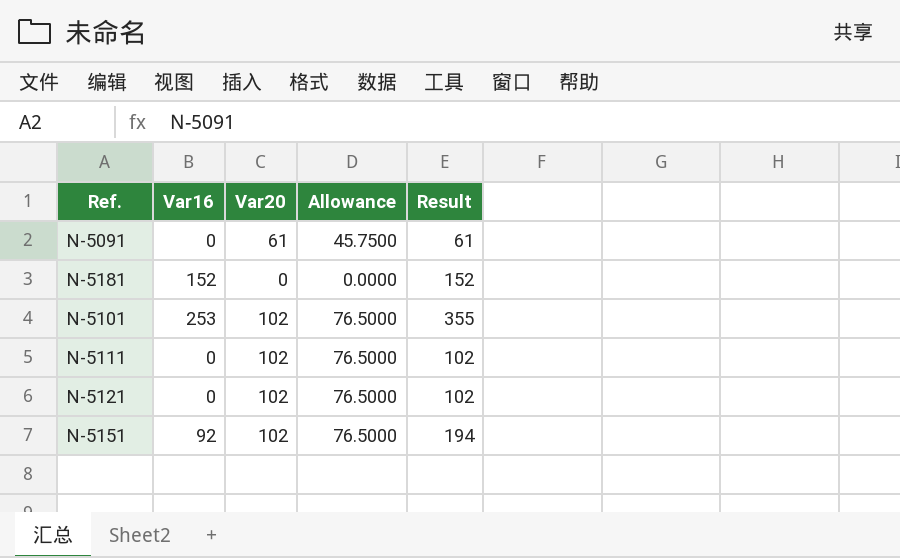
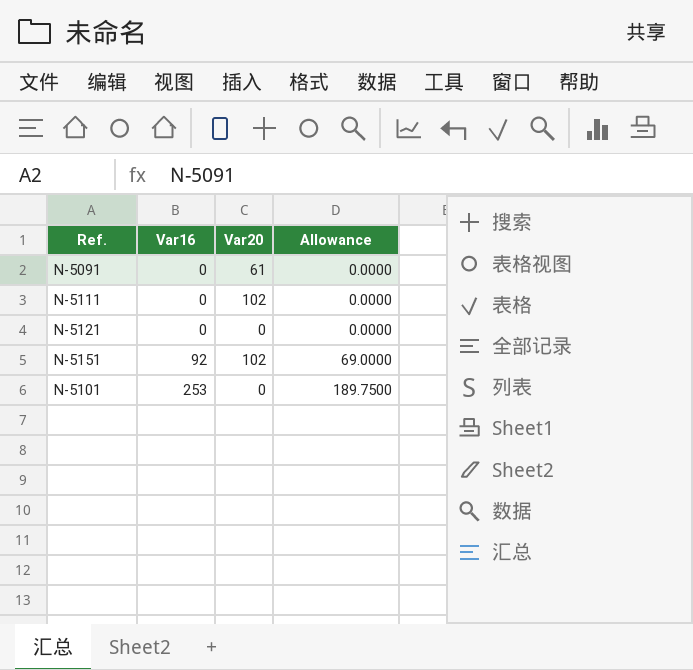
row order: none -> Var16 ascending
column Result | formula: [Var16] + [Var20] -> none
column Allowance | formula: [Var20] * 0.75 -> [Var16] * 0.75
row N-5181: 152 | 0 | 0.0000 | 152 -> none
N-5121 | Var20: 102 -> 0
N-5101 | Var20: 102 -> 0

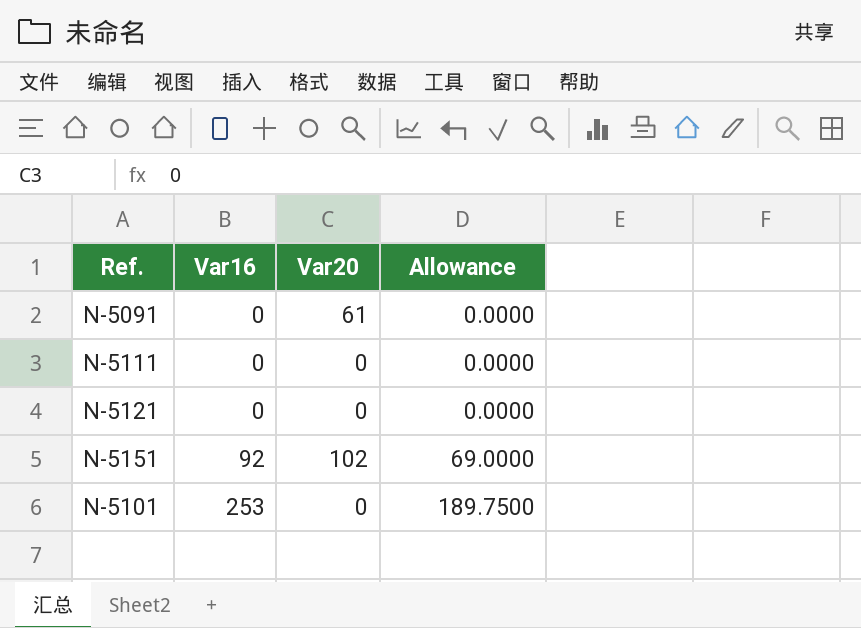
N-5111 | Var20: 102 -> 0

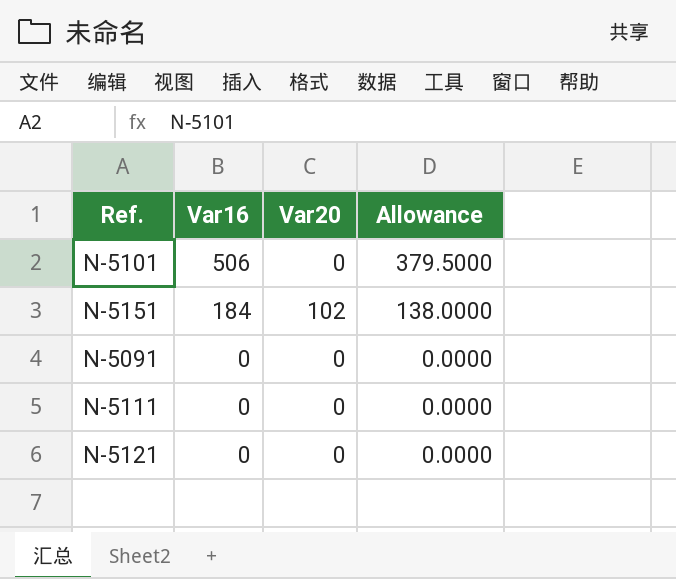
row order: Var16 ascending -> Var16 descending
N-5101 | Var16: 253 -> 506
N-5101 | Allowance: 189.7500 -> 379.5000
N-5151 | Var16: 92 -> 184
N-5151 | Allowance: 69.0000 -> 138.0000
N-5091 | Var20: 61 -> 0

